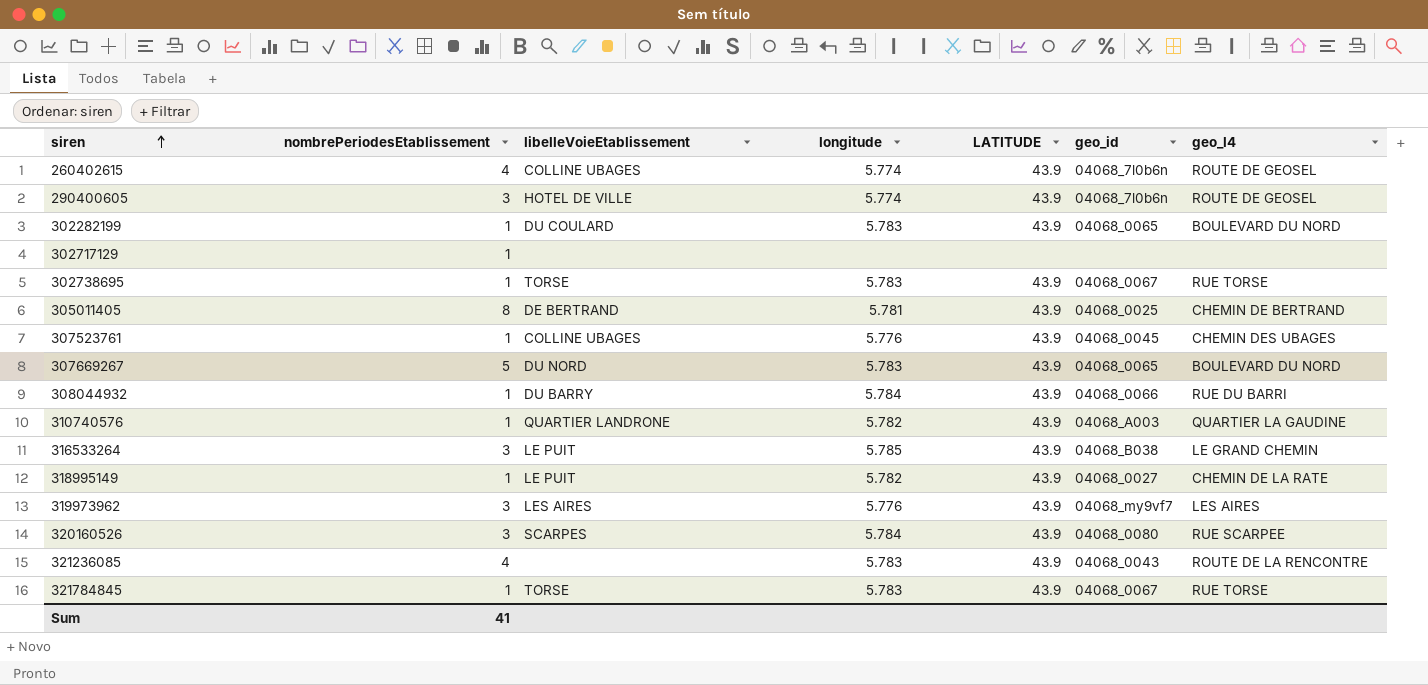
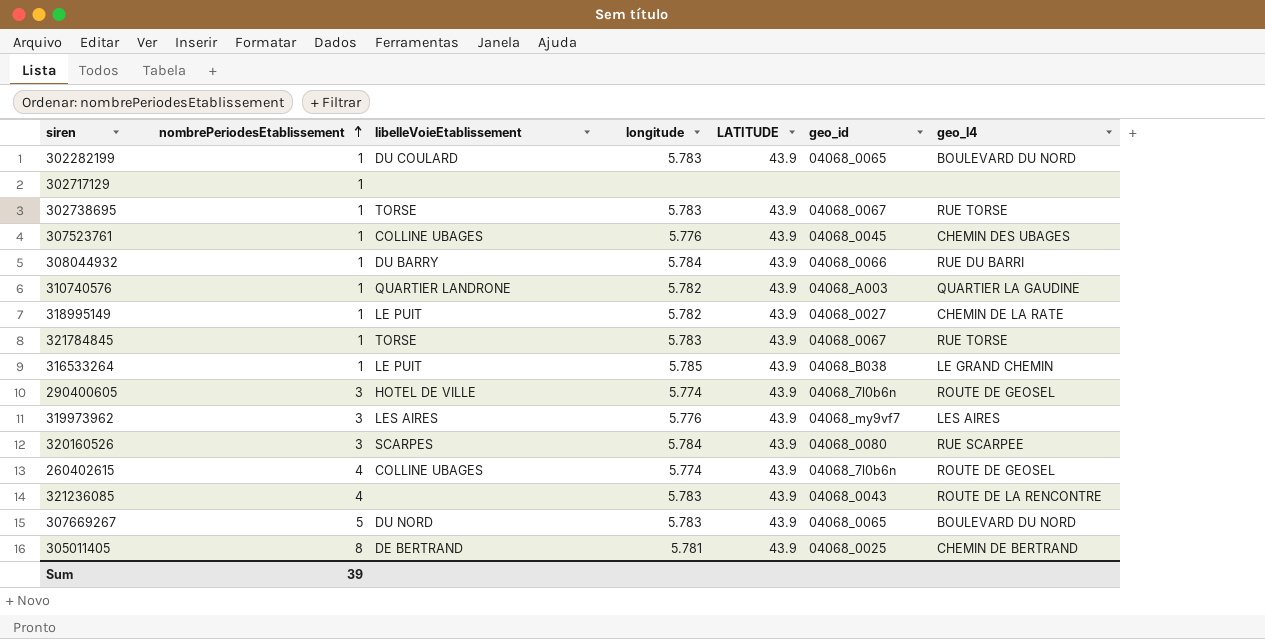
row order: siren ascending -> nombrePeriodesEtablissement ascending
316533264 | nombrePeriodesEtablissement: 3 -> 1
Sum | nombrePeriodesEtablissement: 41 -> 39

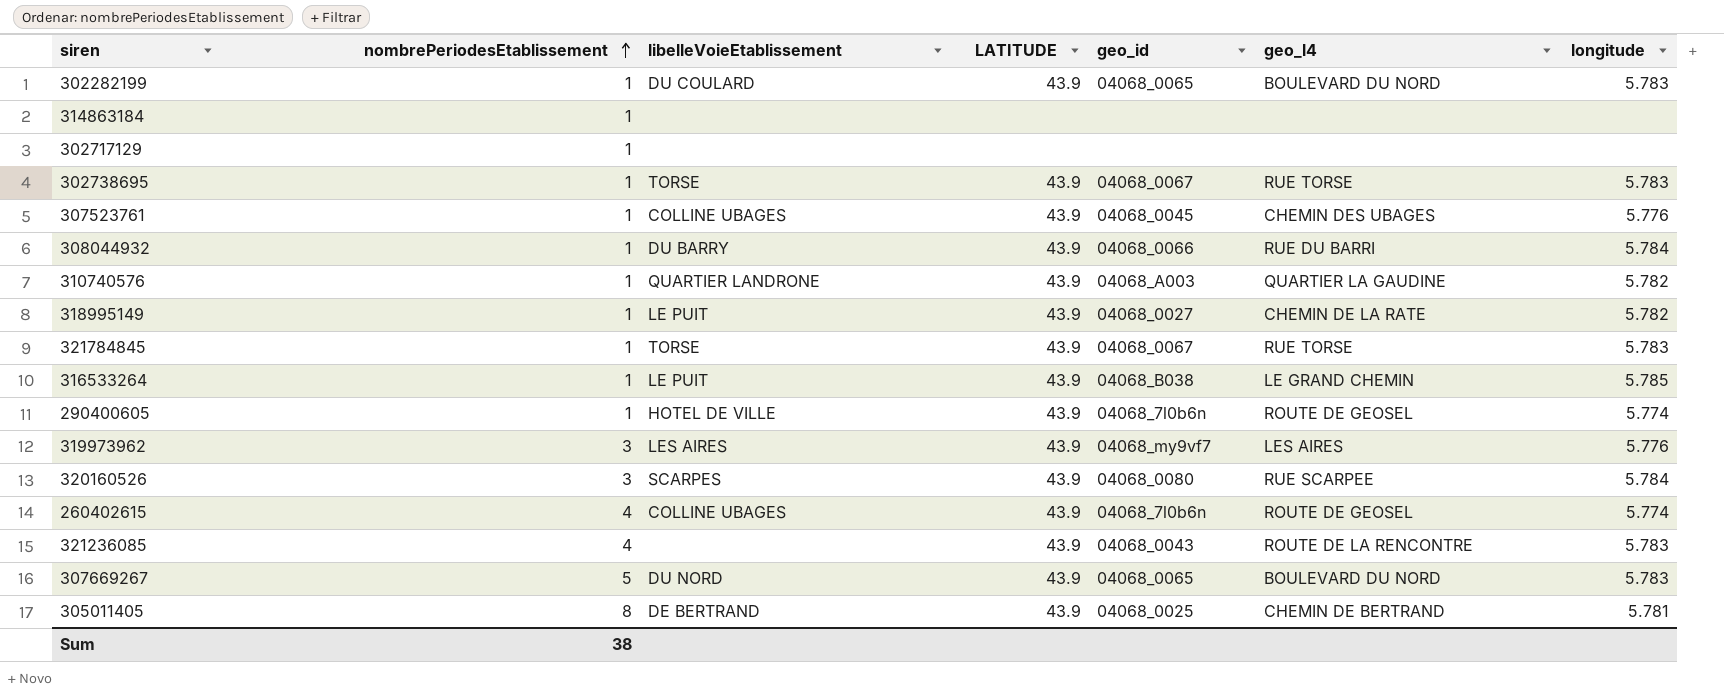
column longitude | position: 4 -> 7
row 314863184: none -> 1 | none | none | none | none | none
290400605 | nombrePeriodesEtablissement: 3 -> 1
Sum | nombrePeriodesEtablissement: 39 -> 38

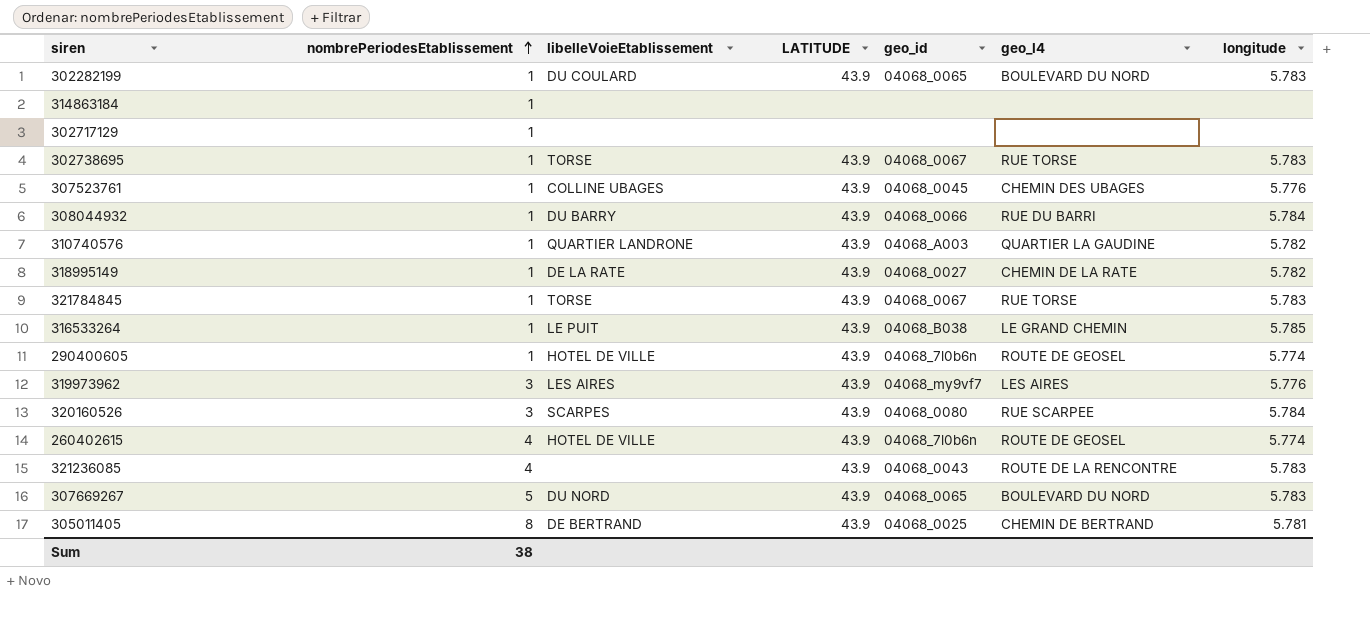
318995149 | libelleVoieEtablissement: LE PUIT -> DE LA RATE
260402615 | libelleVoieEtablissement: COLLINE UBAGES -> HOTEL DE VILLE

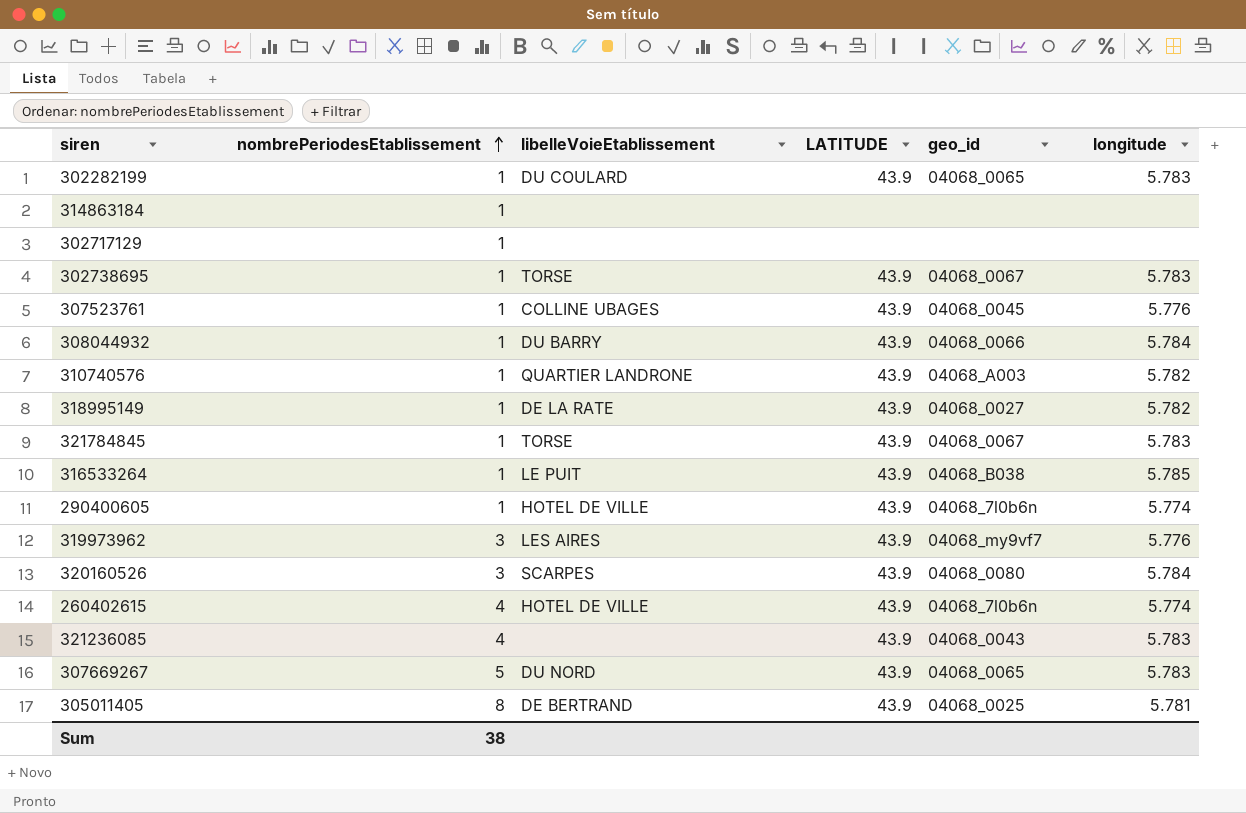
column geo_l4 | position: 6 -> none

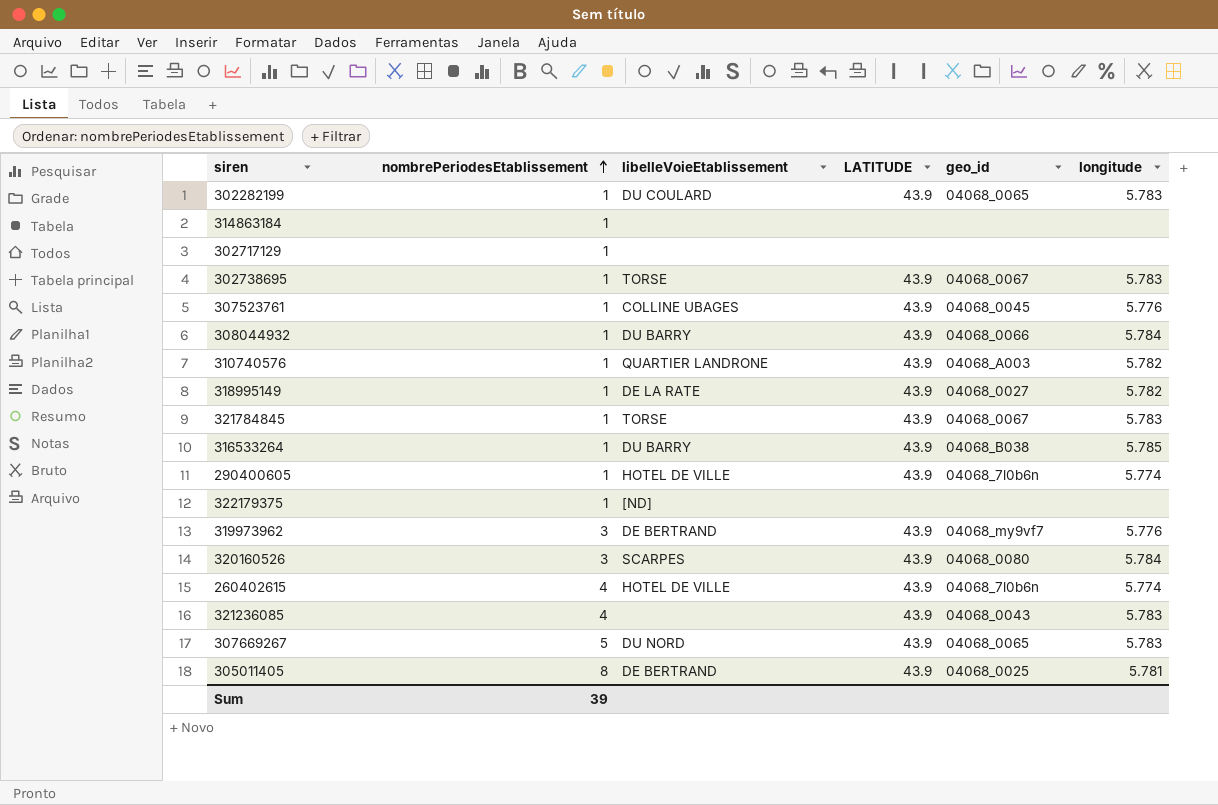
316533264 | libelleVoieEtablissement: LE PUIT -> DU BARRY
row 322179375: none -> 1 | [ND] | none | none | none
319973962 | libelleVoieEtablissement: LES AIRES -> DE BERTRAND
Sum | nombrePeriodesEtablissement: 38 -> 39

